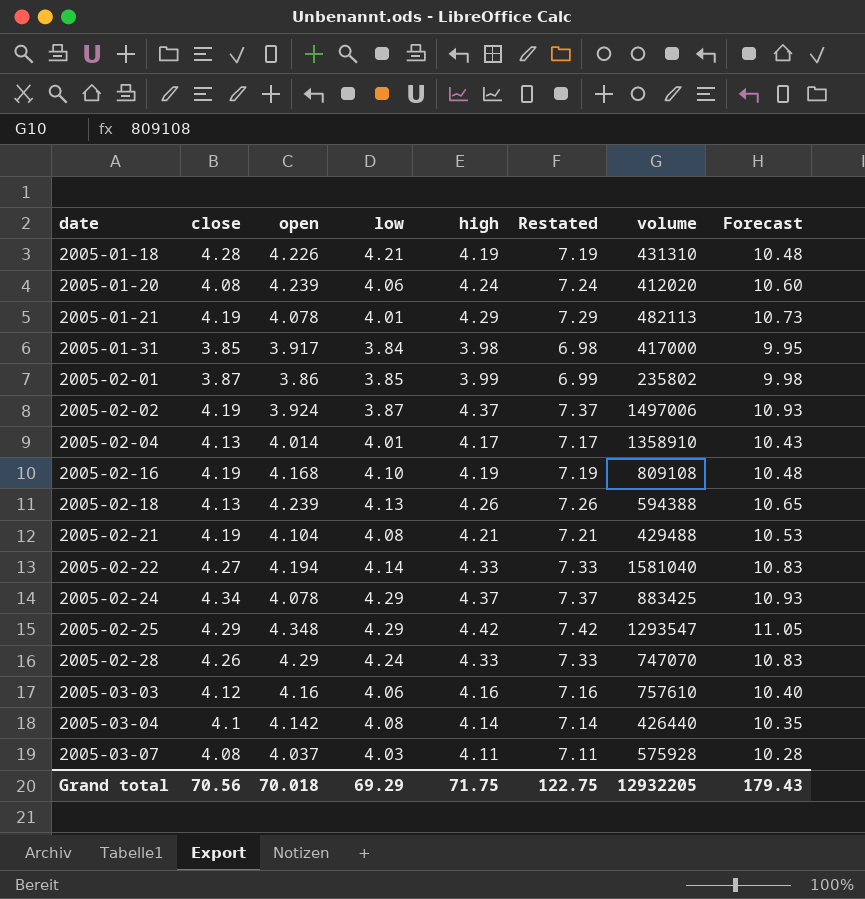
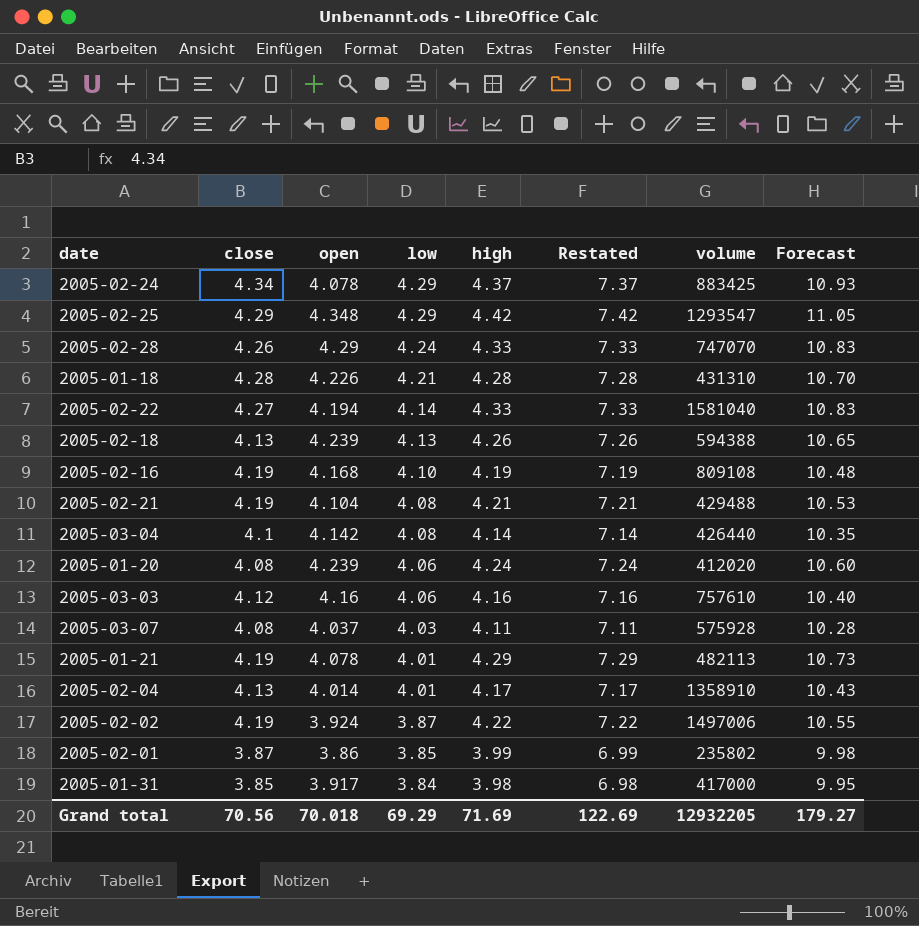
row order: date ascending -> low descending
2005-01-18 | high: 4.19 -> 4.28
2005-01-18 | Restated: 7.19 -> 7.28
2005-01-18 | Forecast: 10.48 -> 10.70
2005-02-02 | high: 4.37 -> 4.22
2005-02-02 | Restated: 7.37 -> 7.22
2005-02-02 | Forecast: 10.93 -> 10.55
Grand total | high: 71.75 -> 71.69
Grand total | Restated: 122.75 -> 122.69
Grand total | Forecast: 179.43 -> 179.27

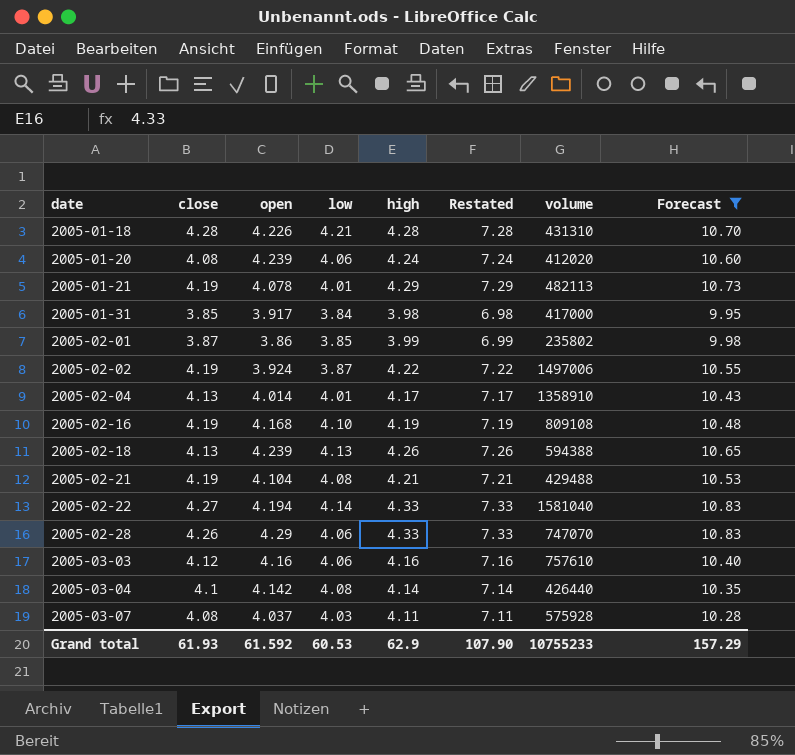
filter: none -> Forecast <= 10.83
row order: low descending -> date ascending
2005-02-28 | low: 4.24 -> 4.06
Grand total | close: 70.56 -> 61.93
Grand total | open: 70.018 -> 61.592
Grand total | low: 69.29 -> 60.53
Grand total | high: 71.69 -> 62.9
Grand total | Restated: 122.69 -> 107.90
Grand total | volume: 12932205 -> 10755233
Grand total | Forecast: 179.27 -> 157.29

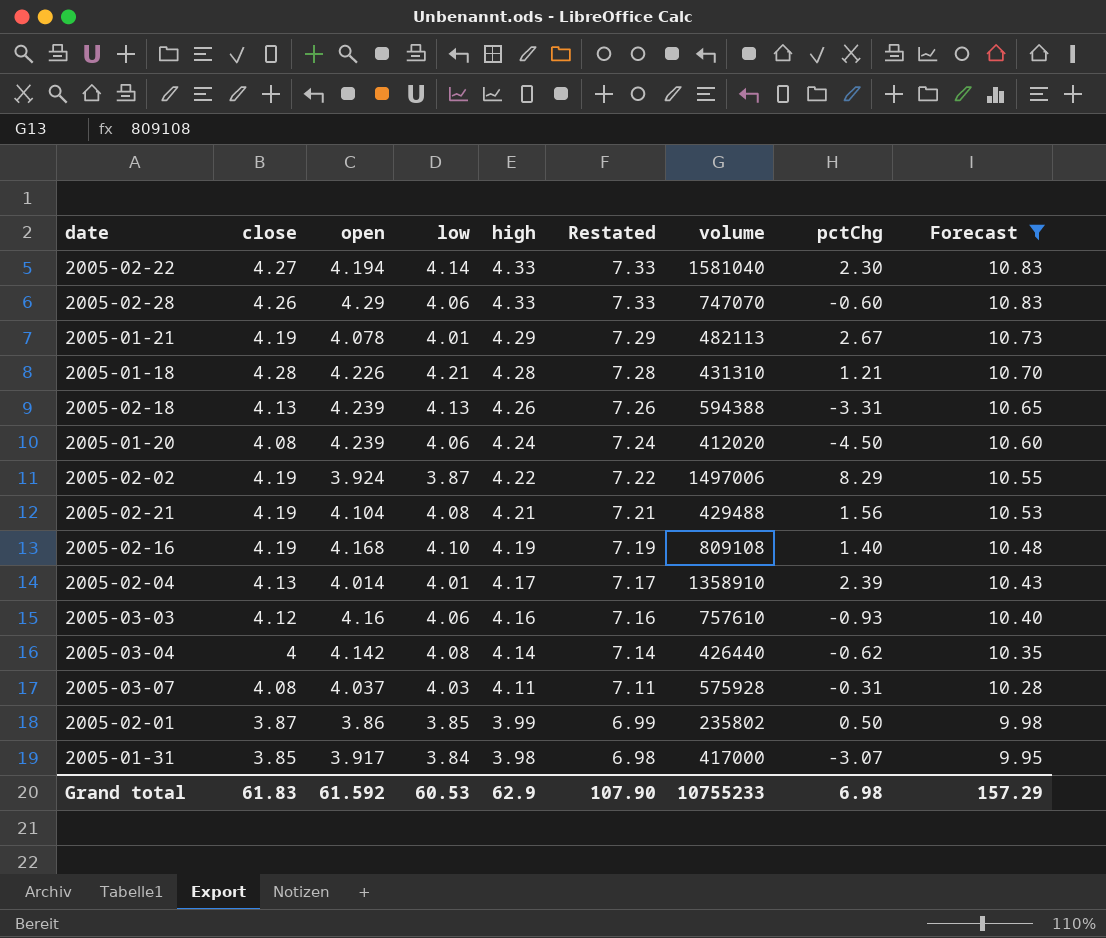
row order: date ascending -> high descending
column pctChg | position: none -> 8
2005-03-04 | close: 4.1 -> 4
Grand total | close: 61.93 -> 61.83

